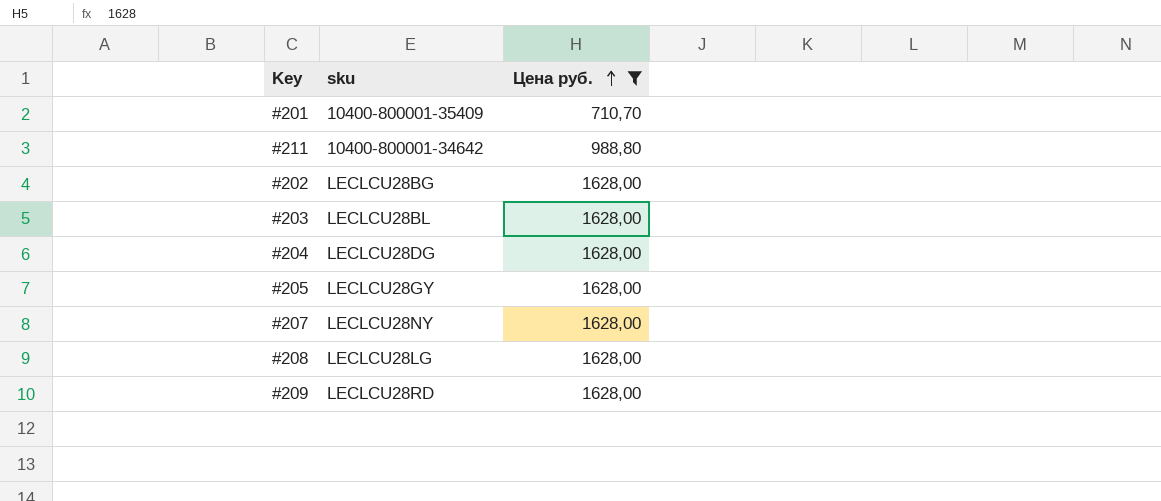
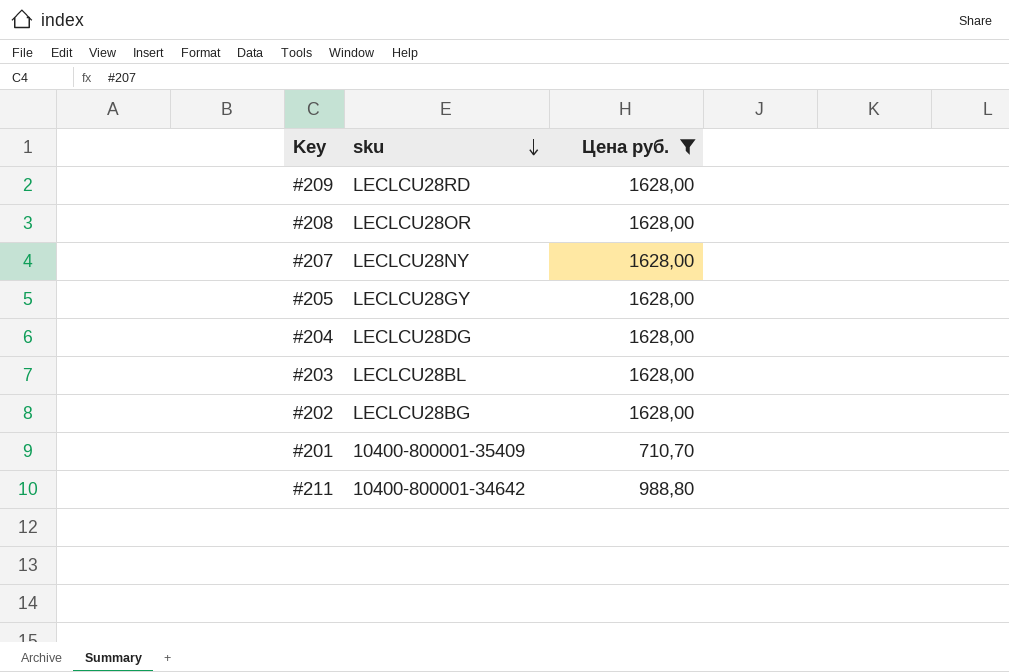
row order: Цена руб. ascending -> sku descending
#208 | sku: LECLCU28LG -> LECLCU28OR

